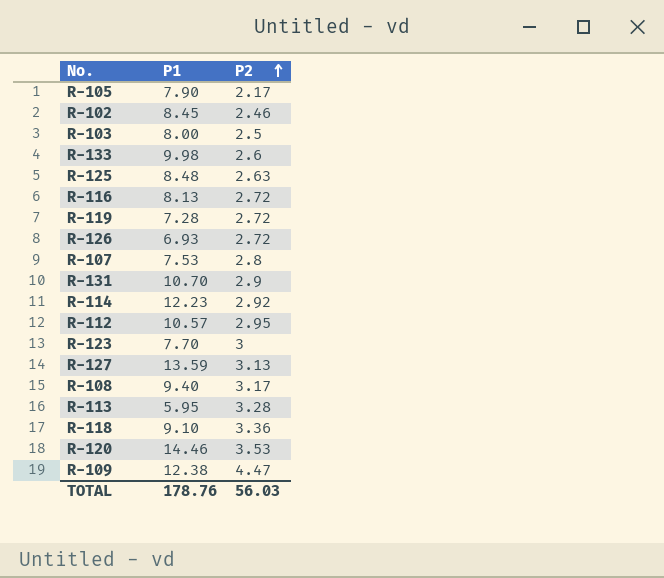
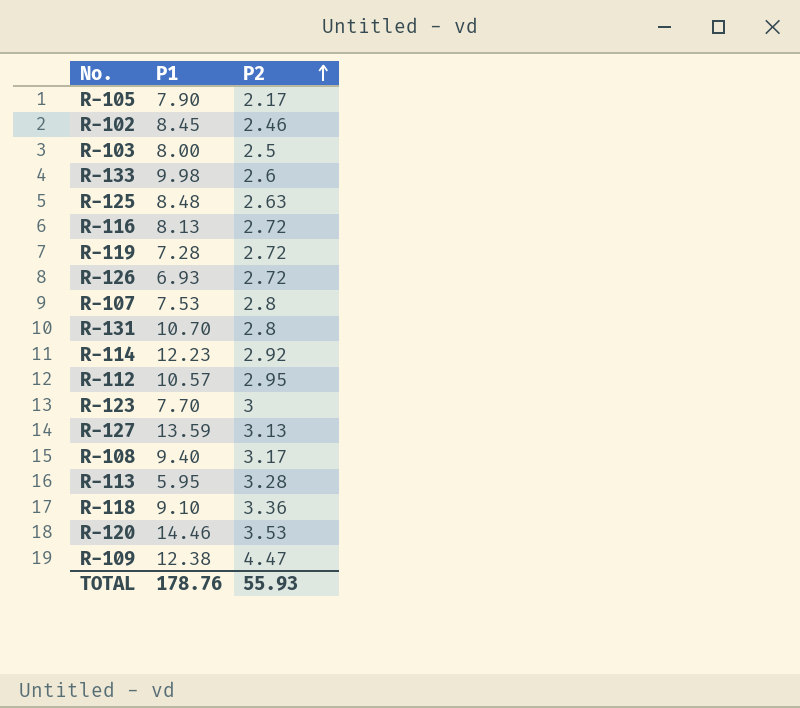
R-131 | P2: 2.9 -> 2.8
TOTAL | P2: 56.03 -> 55.93

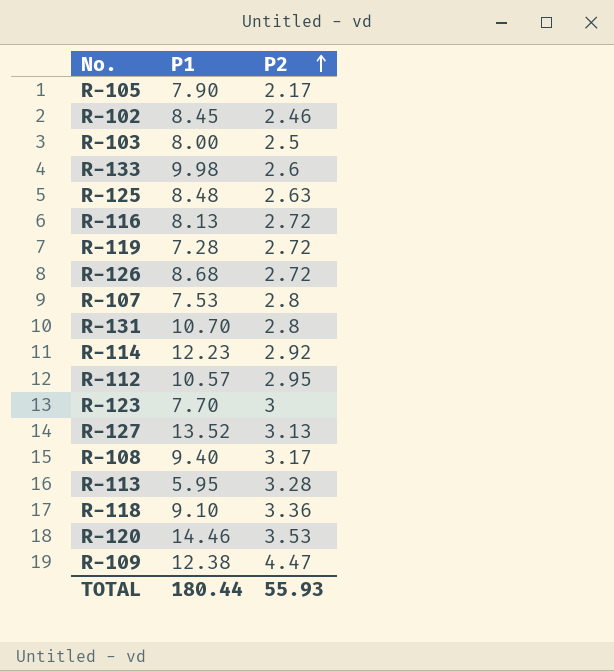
R-126 | P1: 6.93 -> 8.68
R-127 | P1: 13.59 -> 13.52
TOTAL | P1: 178.76 -> 180.44

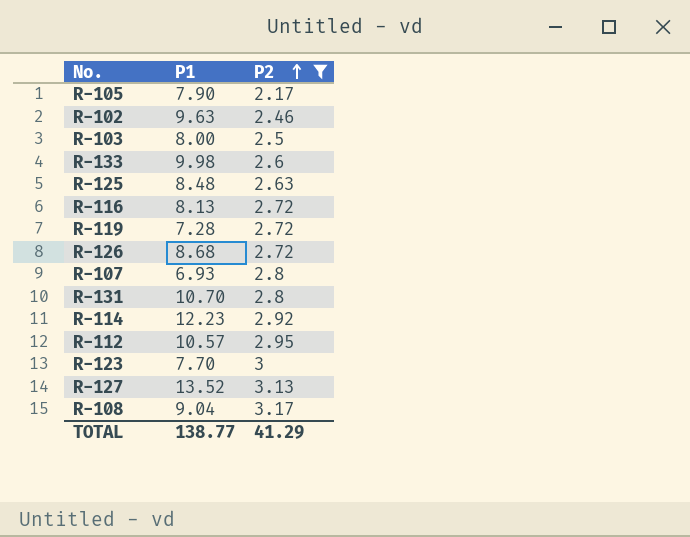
filter: none -> P2 <= 3.17
R-102 | P1: 8.45 -> 9.63
R-107 | P1: 7.53 -> 6.93
R-108 | P1: 9.40 -> 9.04
TOTAL | P1: 180.44 -> 138.77
TOTAL | P2: 55.93 -> 41.29

